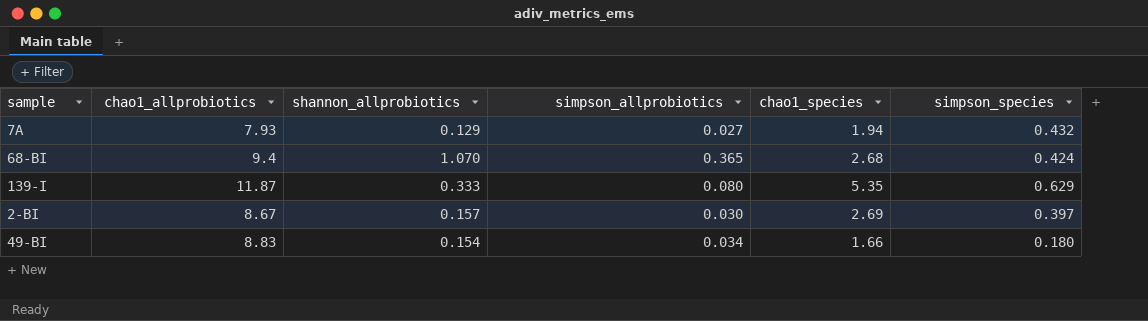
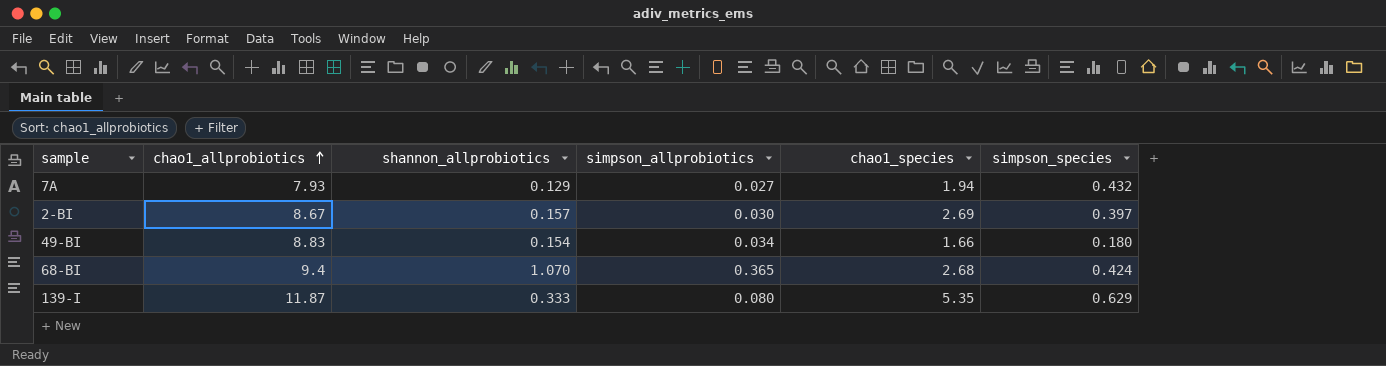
row order: none -> chao1_allprobiotics ascending

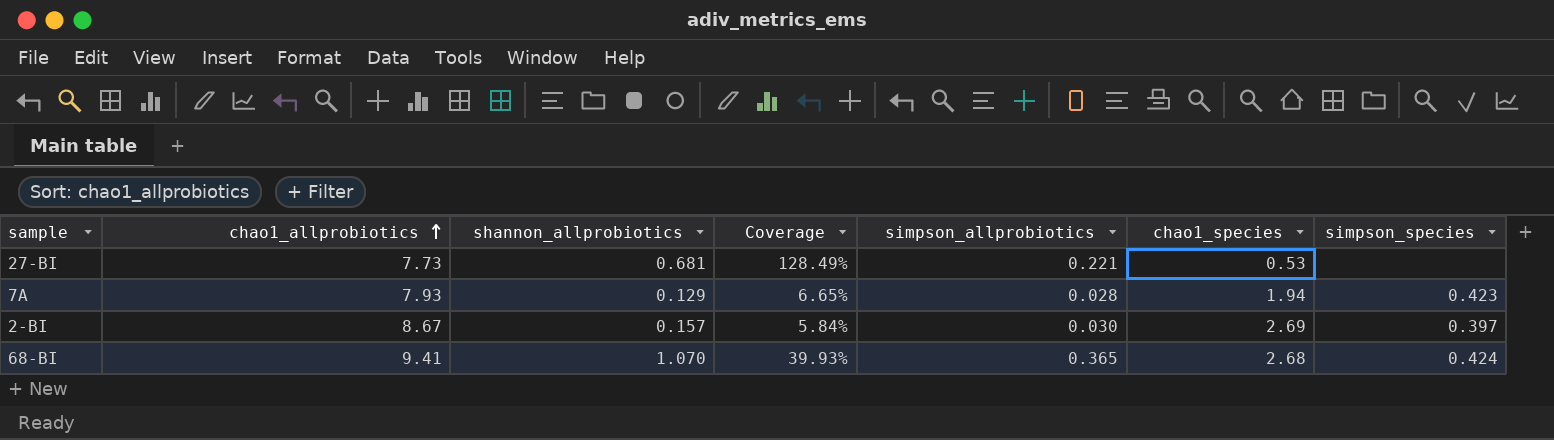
column Coverage | formula: none -> [shannon_allprobiotics] / [chao1_species]
row 49-BI: 8.83 | 0.154 | 0.034 | 1.66 | 0.180 -> none
row 139-I: 11.87 | 0.333 | 0.080 | 5.35 | 0.629 -> none
row 27-BI: none -> 7.73 | 0.681 | 128.49% | 0.221 | 0.53 | none
7A | simpson_allprobiotics: 0.027 -> 0.028
7A | simpson_species: 0.432 -> 0.423
68-BI | chao1_allprobiotics: 9.4 -> 9.41

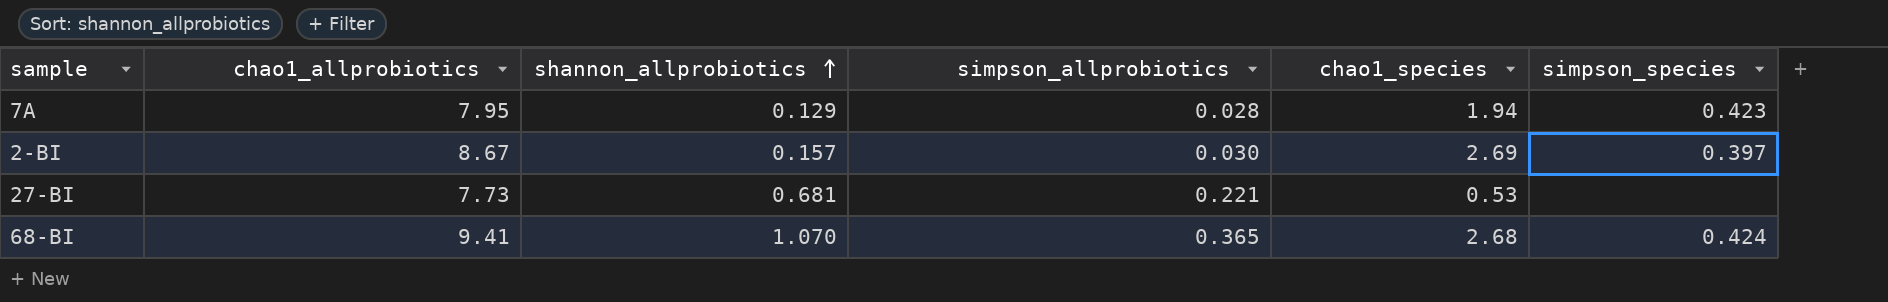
row order: chao1_allprobiotics ascending -> shannon_allprobiotics ascending
column Coverage | formula: [shannon_allprobiotics] / [chao1_species] -> none
7A | chao1_allprobiotics: 7.93 -> 7.95

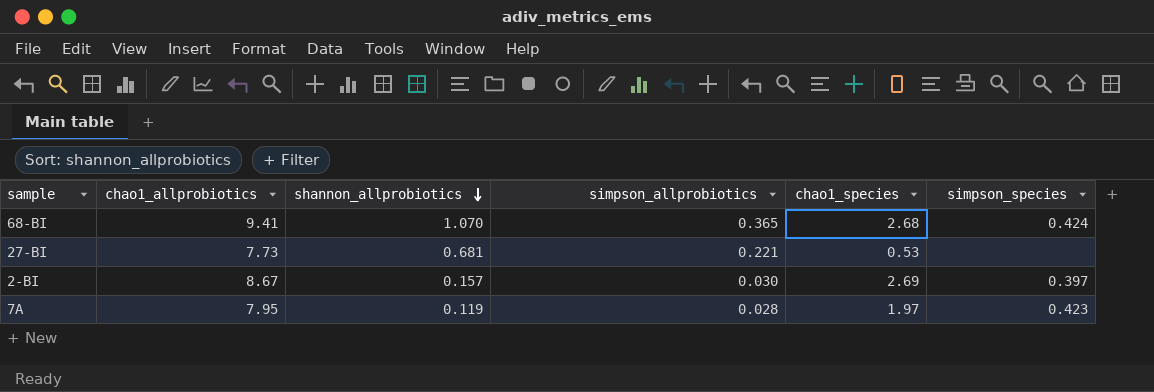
row order: shannon_allprobiotics ascending -> shannon_allprobiotics descending
7A | shannon_allprobiotics: 0.129 -> 0.119
7A | chao1_species: 1.94 -> 1.97

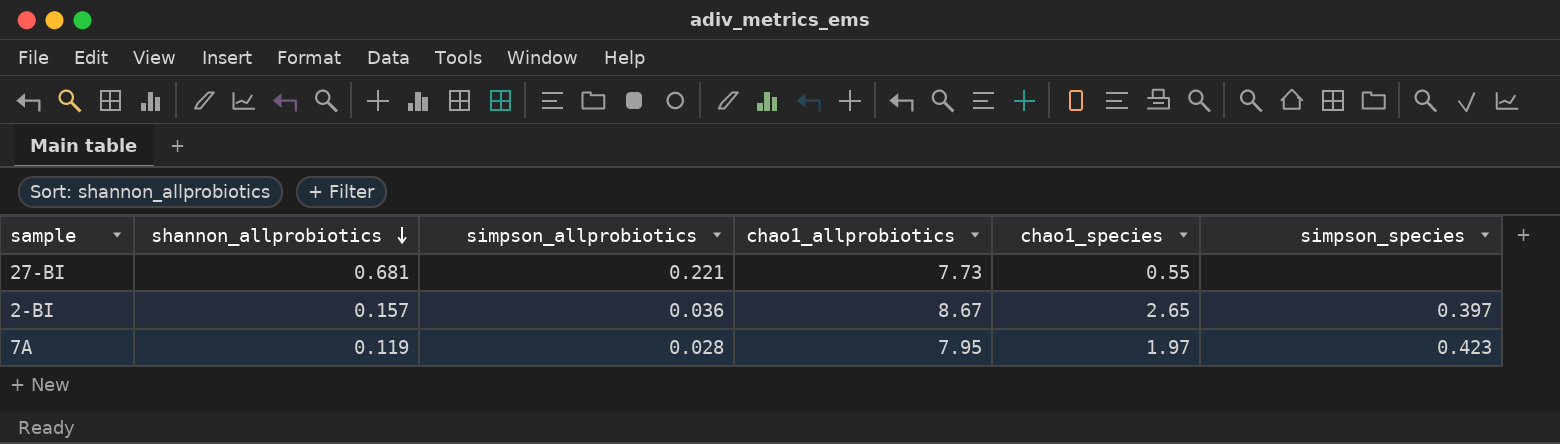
column chao1_allprobiotics | position: 2 -> 4
row 68-BI: 9.41 | 1.070 | 0.365 | 2.68 | 0.424 -> none
27-BI | chao1_species: 0.53 -> 0.55
2-BI | simpson_allprobiotics: 0.030 -> 0.036
2-BI | chao1_species: 2.69 -> 2.65

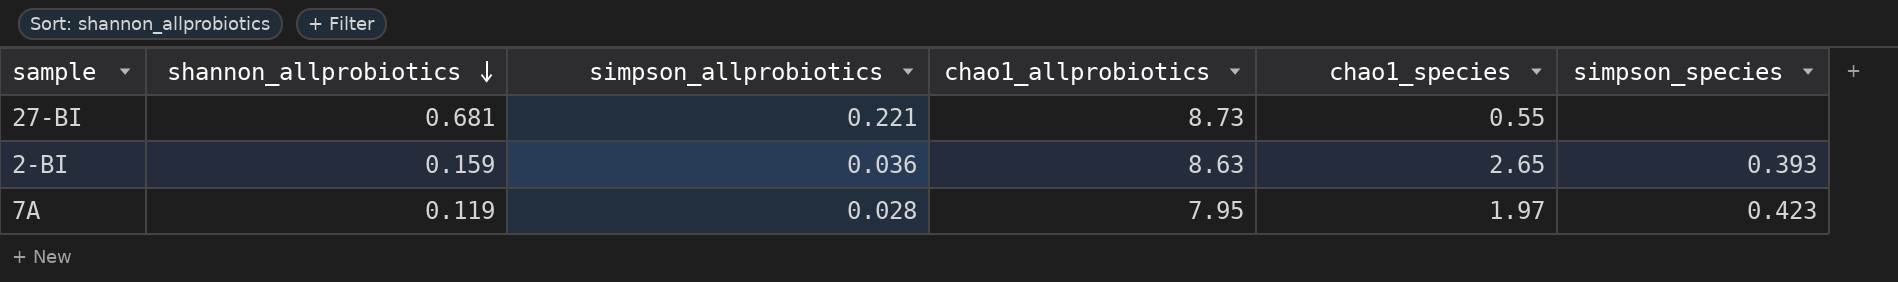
27-BI | chao1_allprobiotics: 7.73 -> 8.73
2-BI | shannon_allprobiotics: 0.157 -> 0.159
2-BI | chao1_allprobiotics: 8.67 -> 8.63
2-BI | simpson_species: 0.397 -> 0.393

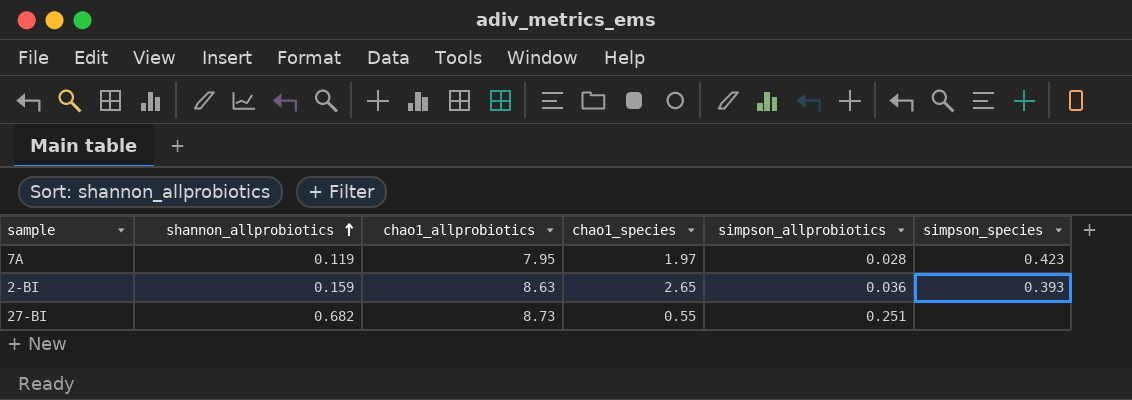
row order: shannon_allprobiotics descending -> shannon_allprobiotics ascending
column simpson_allprobiotics | position: 3 -> 5
27-BI | shannon_allprobiotics: 0.681 -> 0.682
27-BI | simpson_allprobiotics: 0.221 -> 0.251

